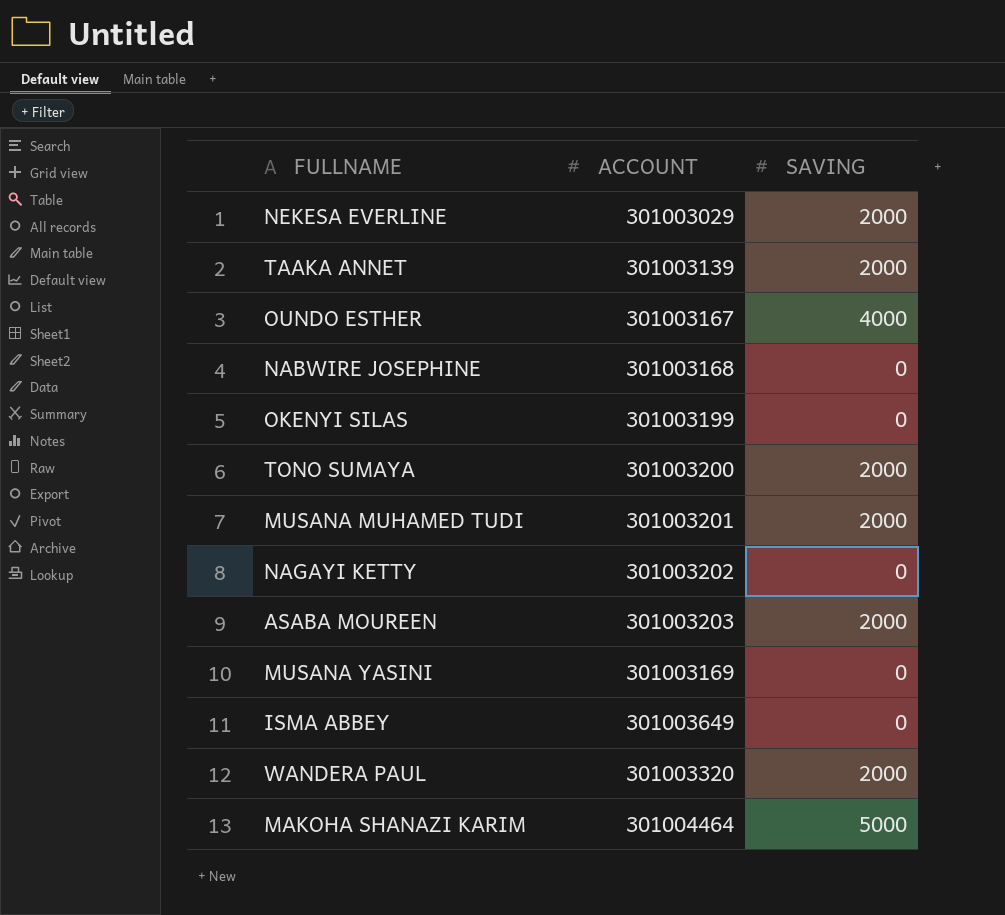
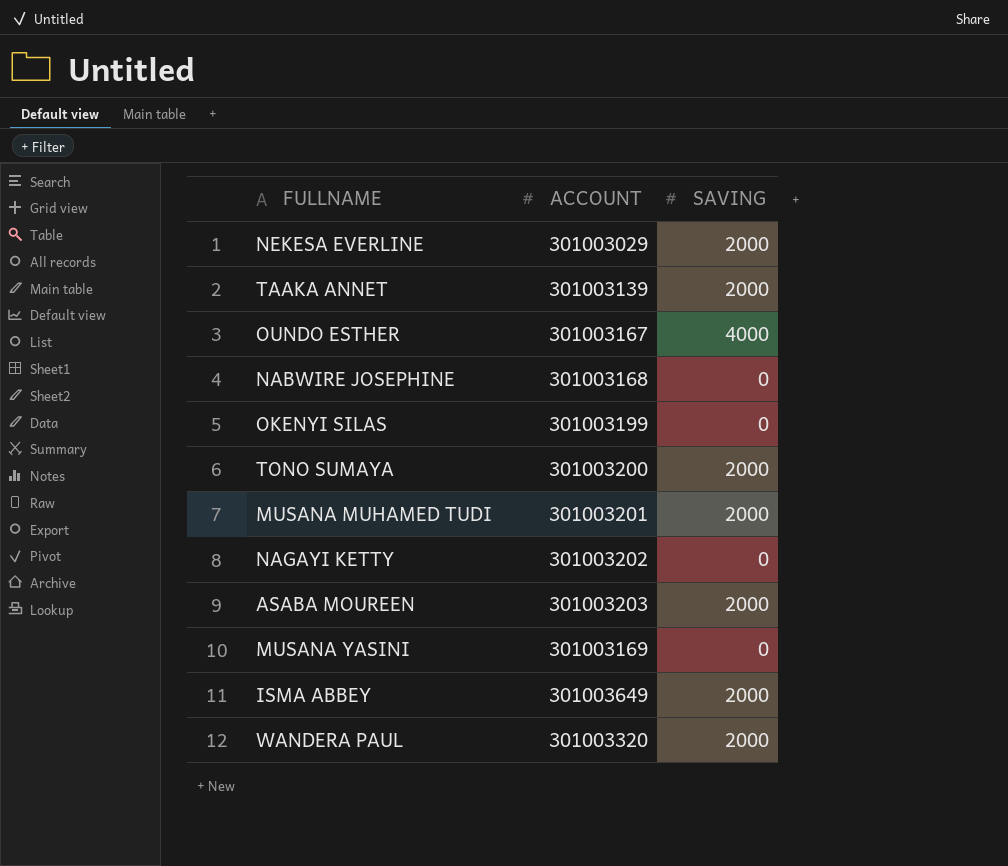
row MAKOHA SHANAZI KARIM: 301004464 | 5000 -> none
ISMA ABBEY | SAVING: 0 -> 2000

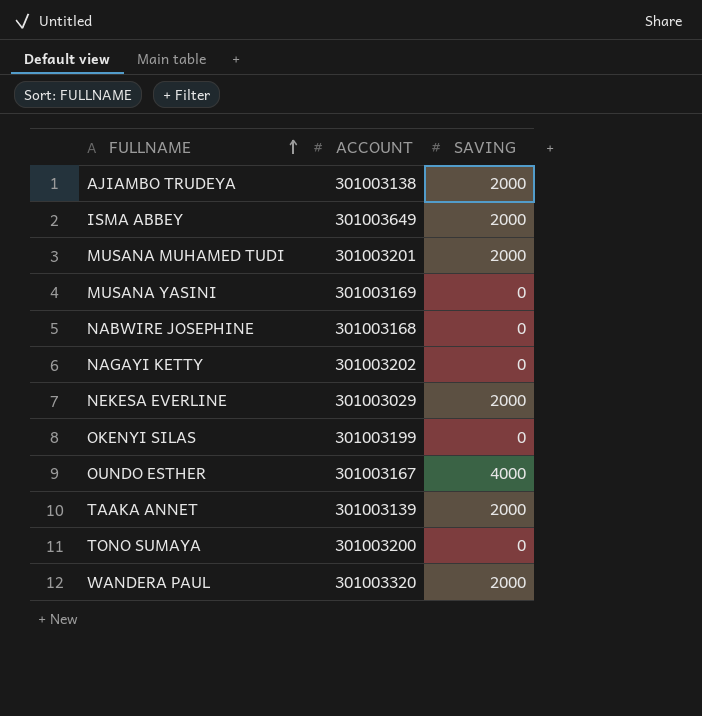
row order: none -> FULLNAME ascending
row ASABA MOUREEN: 301003203 | 2000 -> none
row AJIAMBO TRUDEYA: none -> 301003138 | 2000
TONO SUMAYA | SAVING: 2000 -> 0

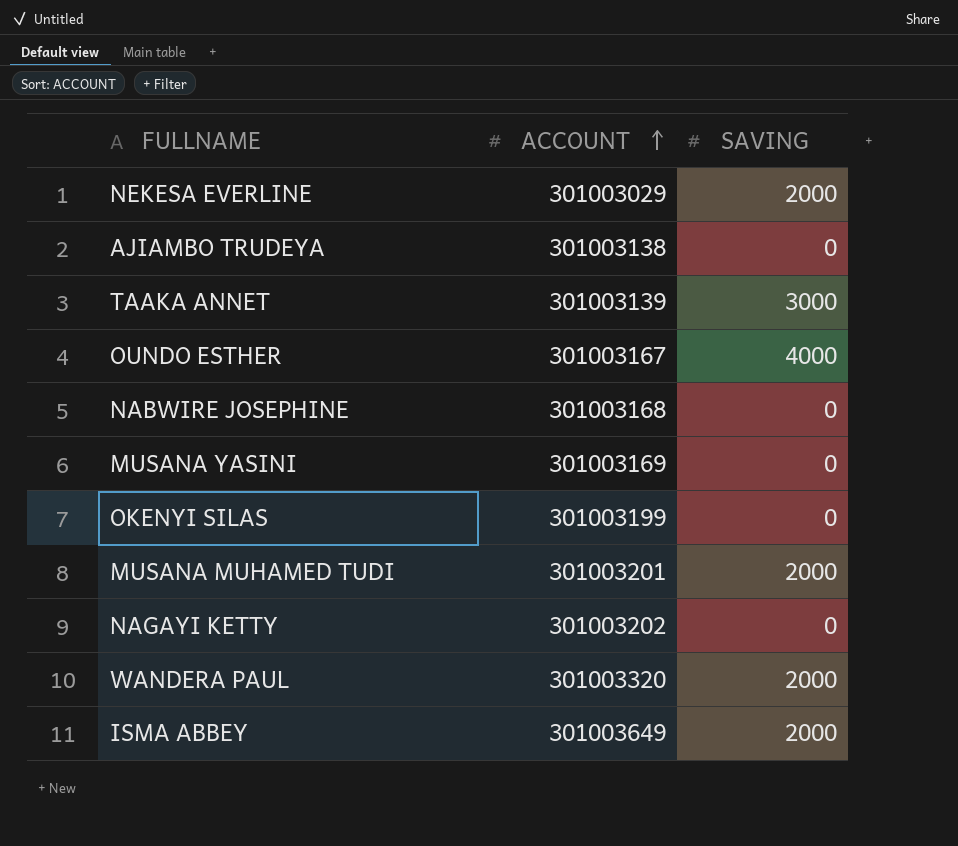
row order: FULLNAME ascending -> ACCOUNT ascending
row TONO SUMAYA: 301003200 | 0 -> none
AJIAMBO TRUDEYA | SAVING: 2000 -> 0
TAAKA ANNET | SAVING: 2000 -> 3000

